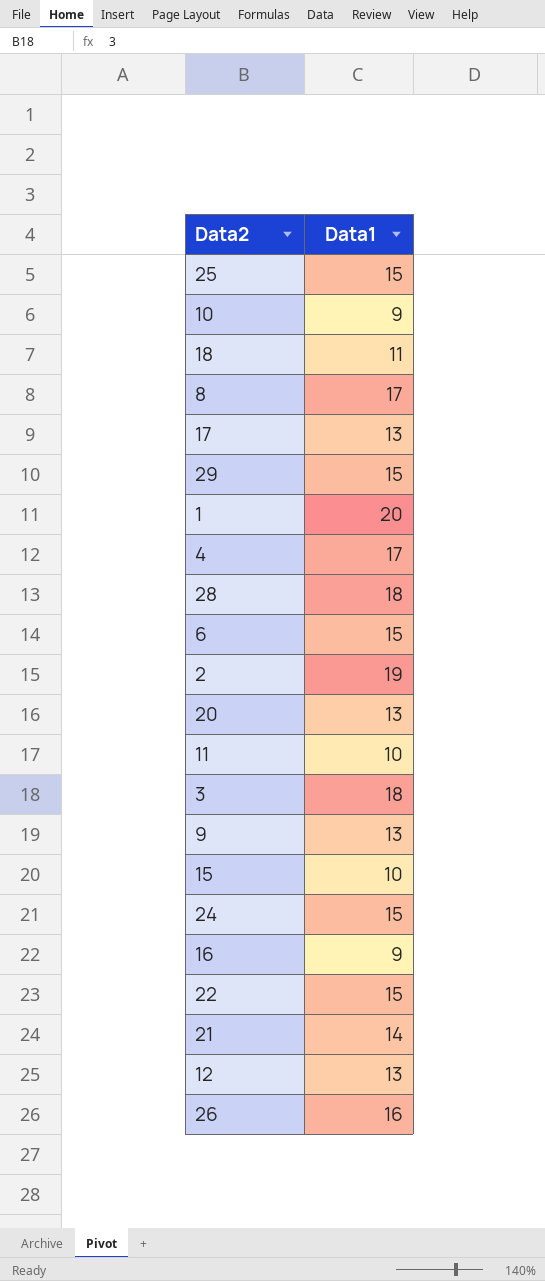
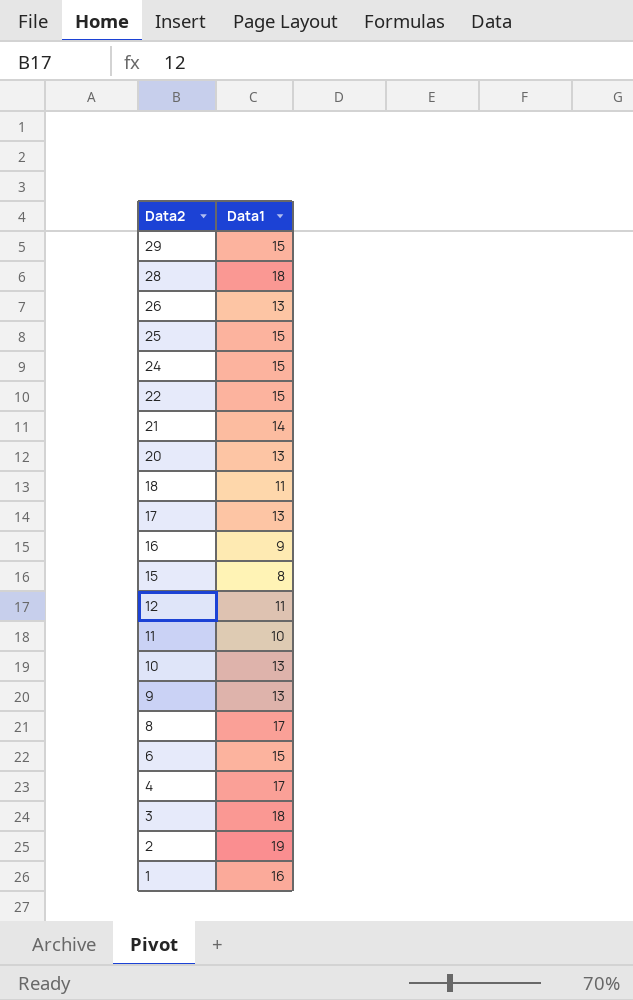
row order: none -> Data2 descending
26 | Data1: 16 -> 13
15 | Data1: 10 -> 8
12 | Data1: 13 -> 11
10 | Data1: 9 -> 13
1 | Data1: 20 -> 16

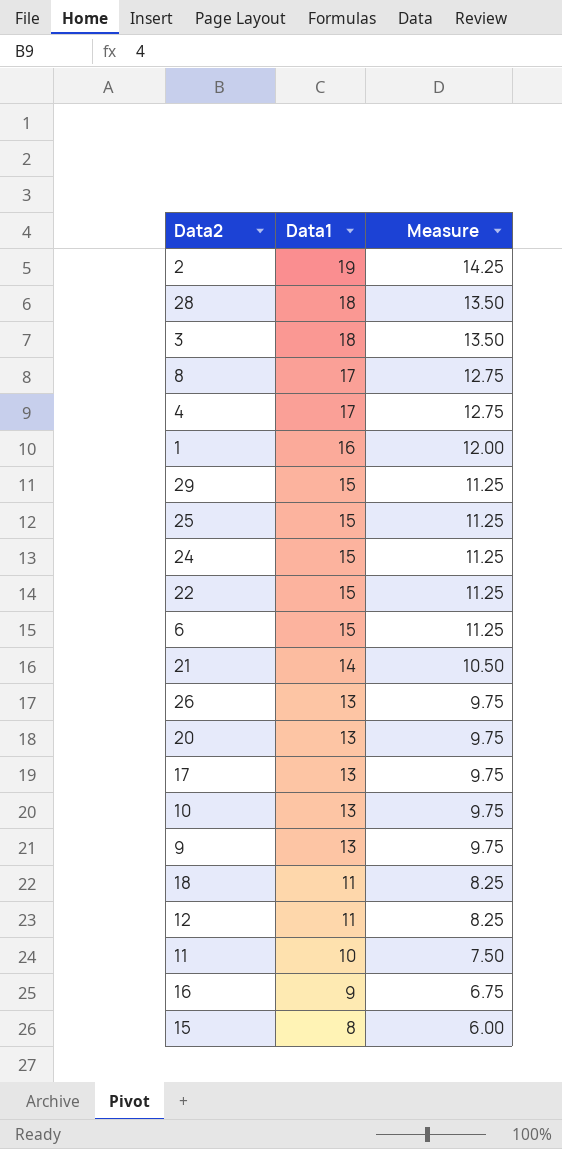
row order: Data2 descending -> Data1 descending
column Measure | formula: none -> [Data1] * 0.75

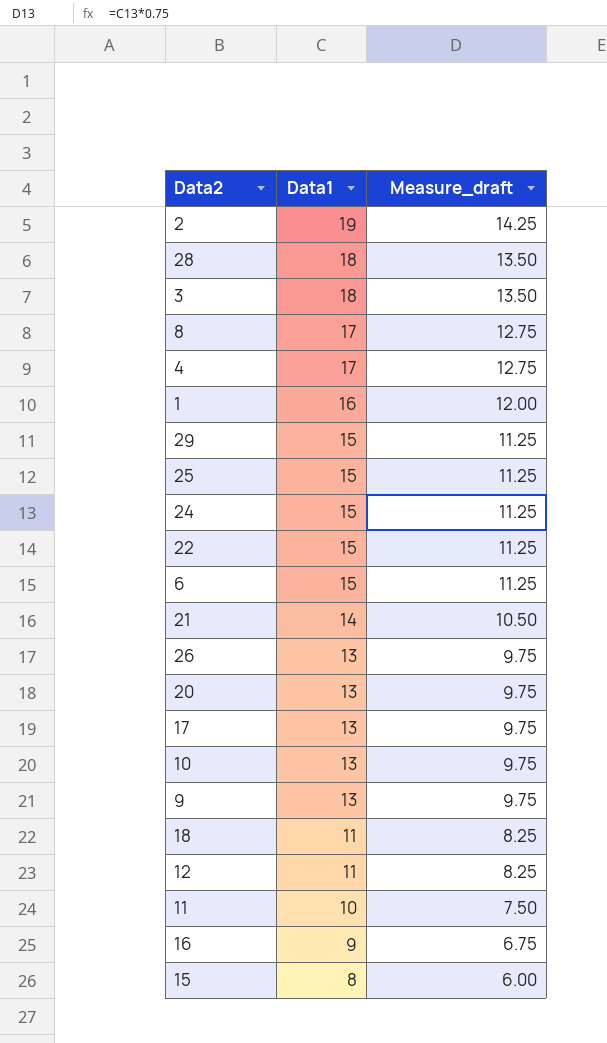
column name: Measure -> Measure_draft

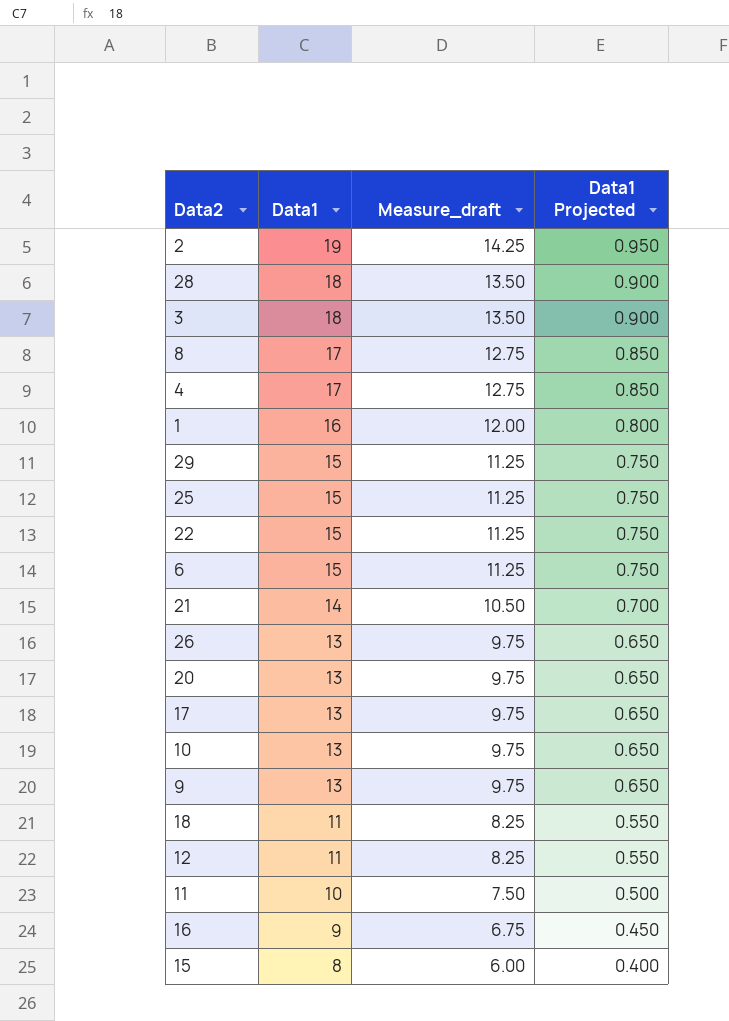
column Data1 Projected | formula: none -> [Data1] * 0.05
row 24: 15 | 11.25 -> none

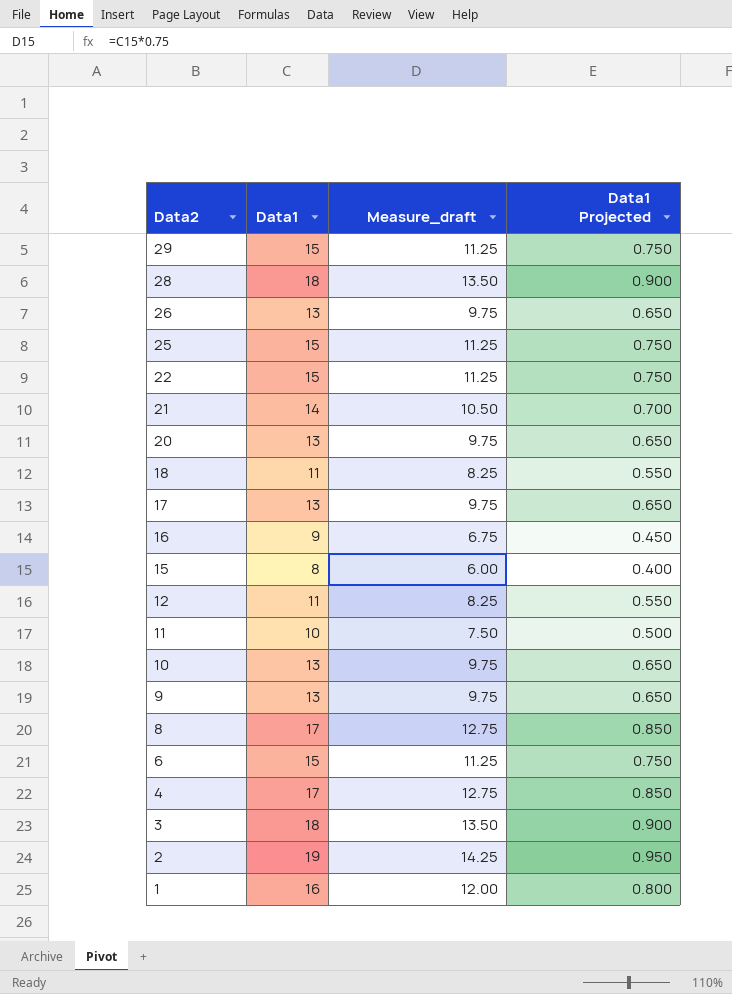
row order: Data1 descending -> Data2 descending

